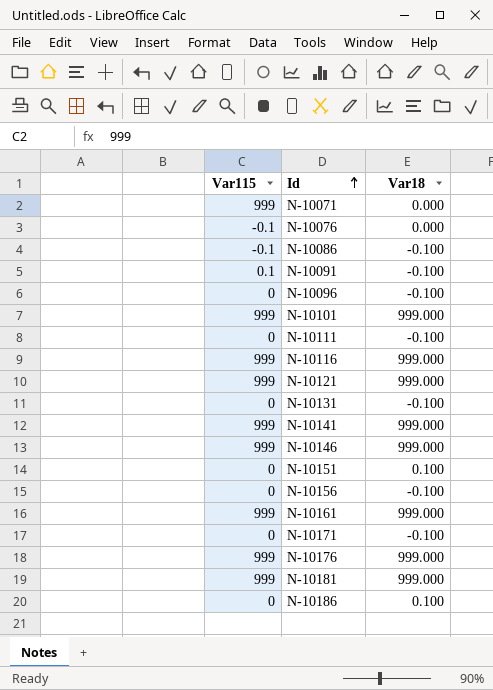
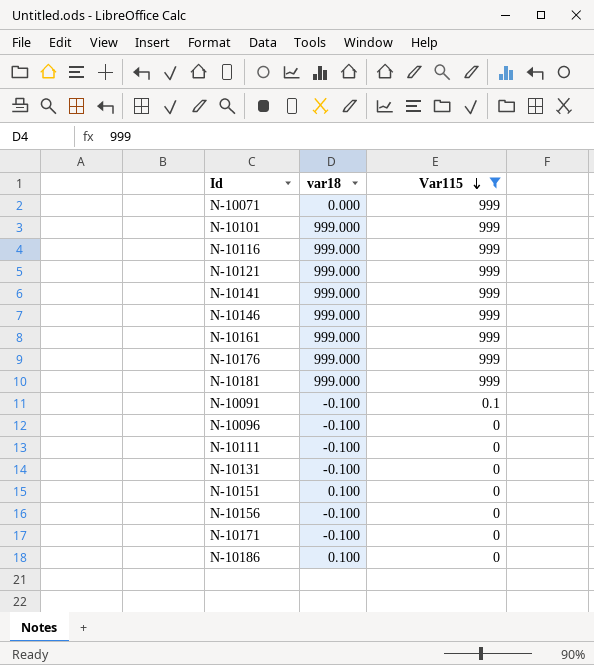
filter: none -> Var115 != -0.1
row order: Id ascending -> Var115 descending
column name: Var18 -> var18
column Var115 | position: 1 -> 3

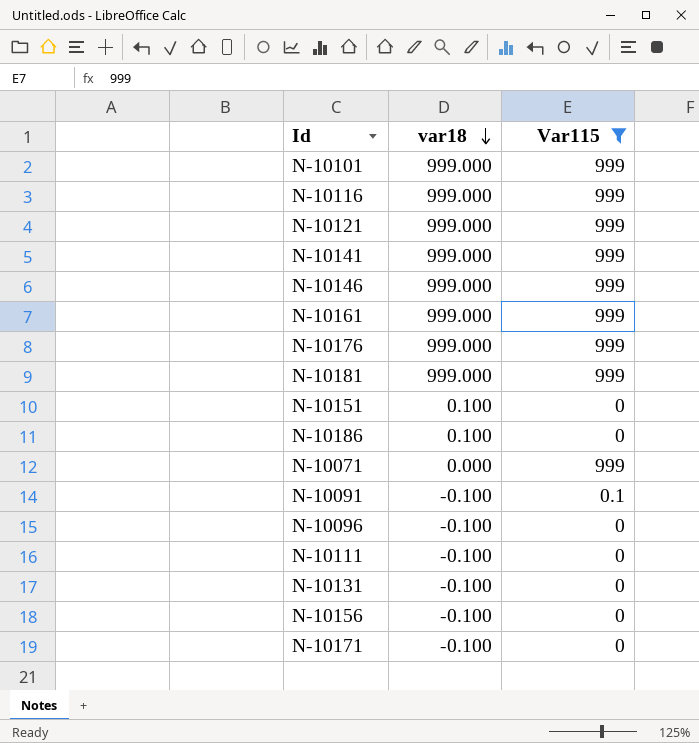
row order: Var115 descending -> var18 descending

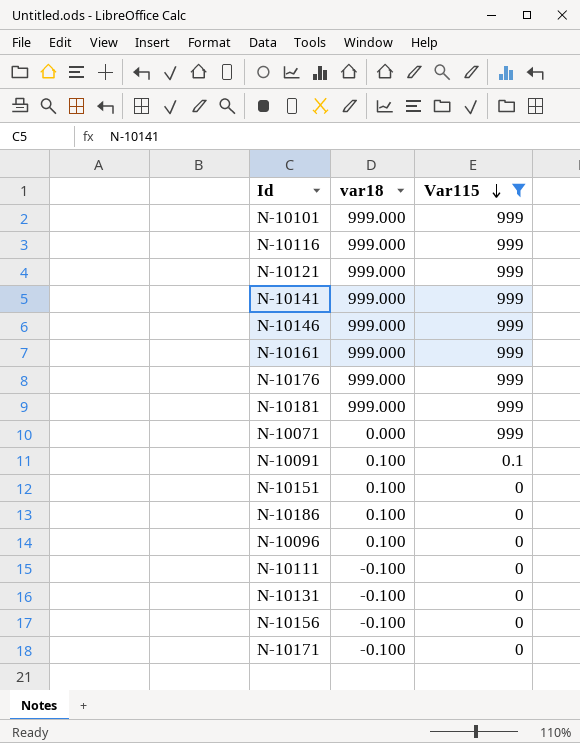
row order: var18 descending -> Var115 descending
N-10091 | var18: -0.100 -> 0.100
N-10096 | var18: -0.100 -> 0.100

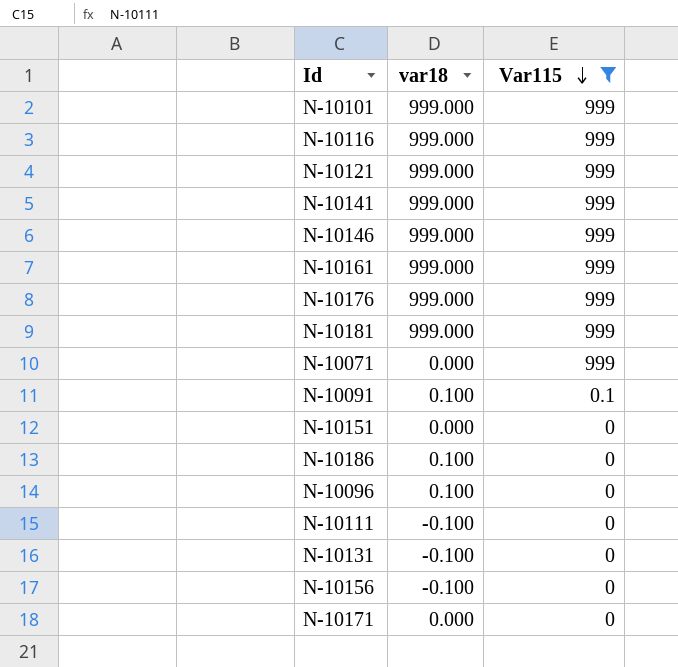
N-10151 | var18: 0.100 -> 0.000
N-10171 | var18: -0.100 -> 0.000

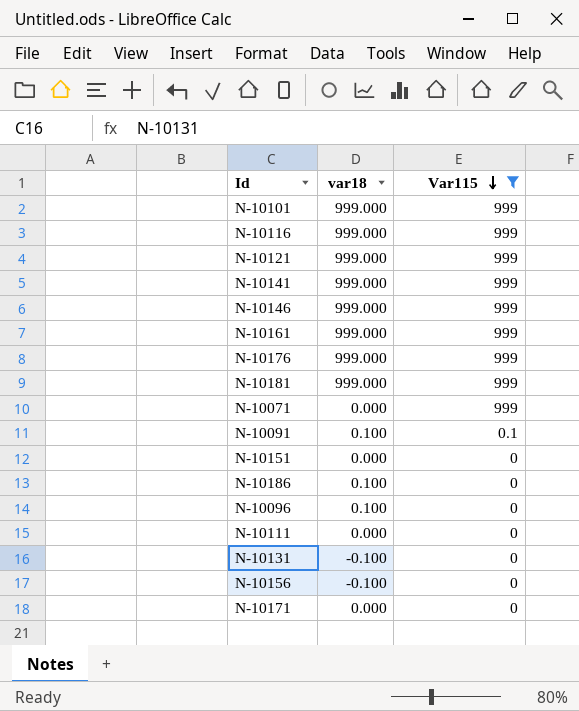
N-10111 | var18: -0.100 -> 0.000

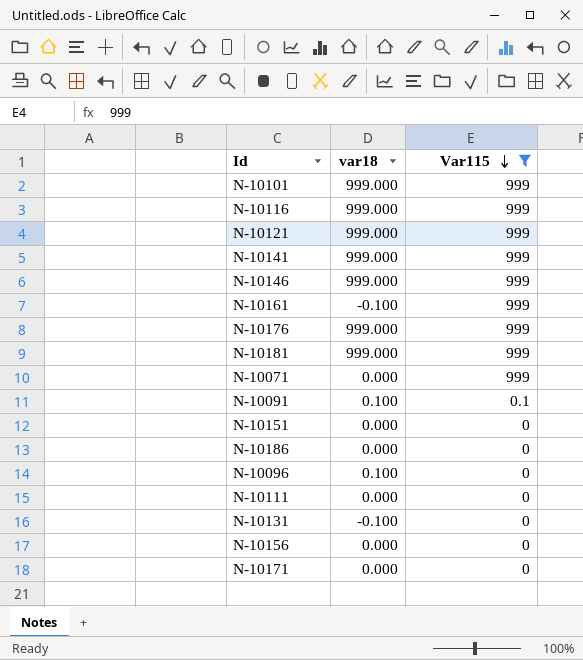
N-10161 | var18: 999.000 -> -0.100
N-10186 | var18: 0.100 -> 0.000
N-10156 | var18: -0.100 -> 0.000

